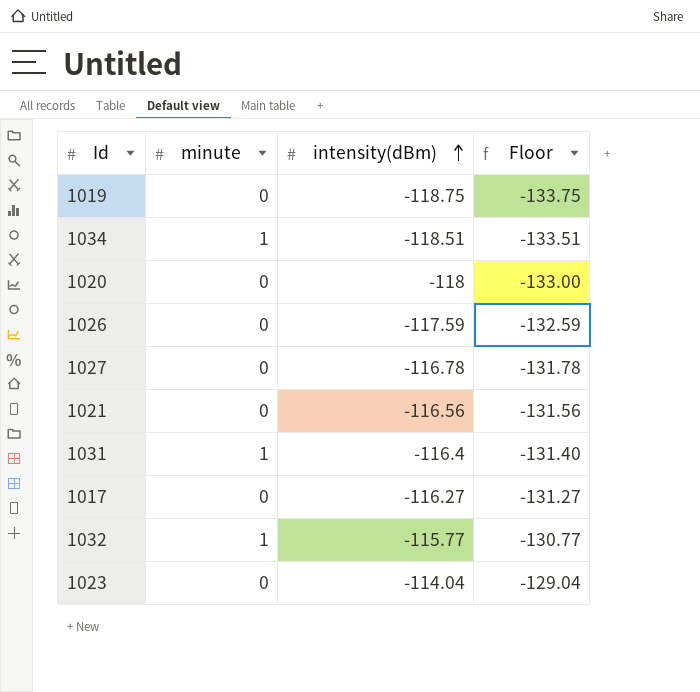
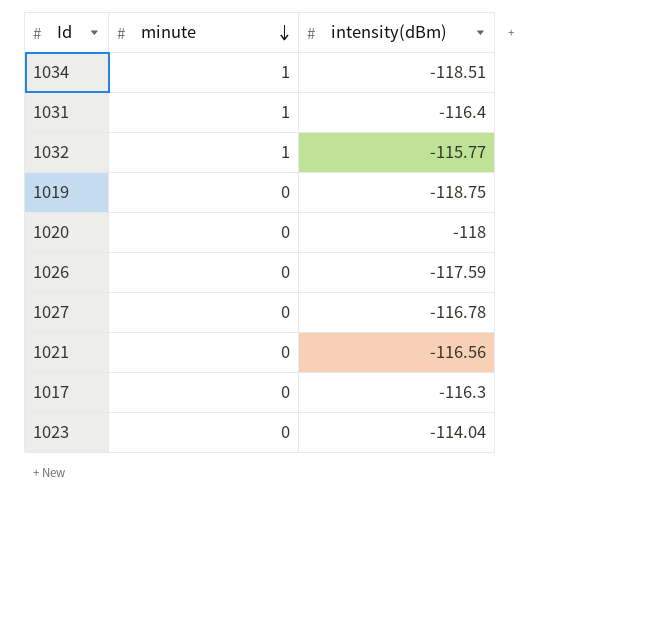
row order: intensity(dBm) ascending -> minute descending
column Floor | formula: [intensity(dBm)] - 15 -> none
1017 | intensity(dBm): -116.27 -> -116.3

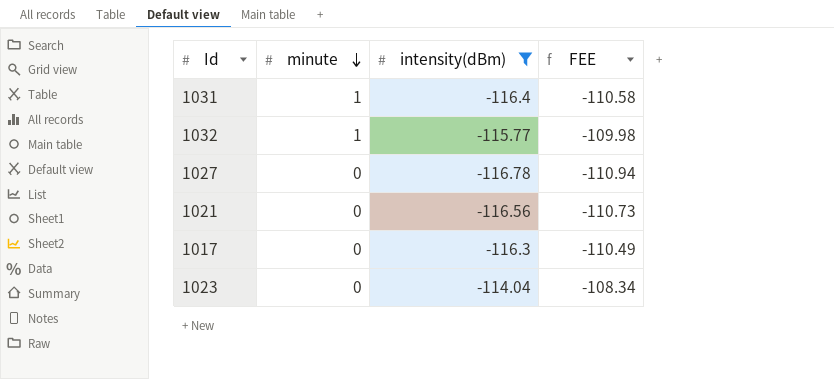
filter: none -> intensity(dBm) >= -116.78
column FEE | formula: none -> [intensity(dBm)] * 0.95

